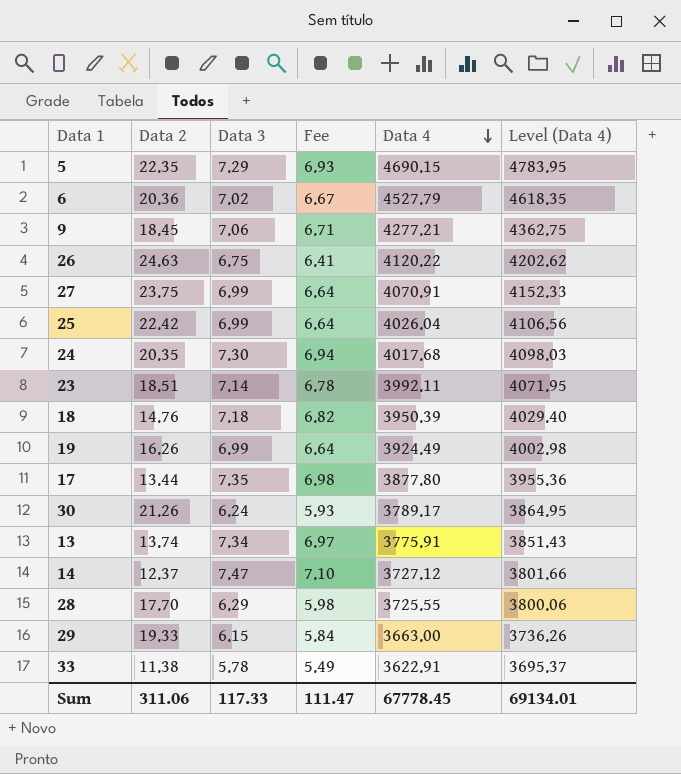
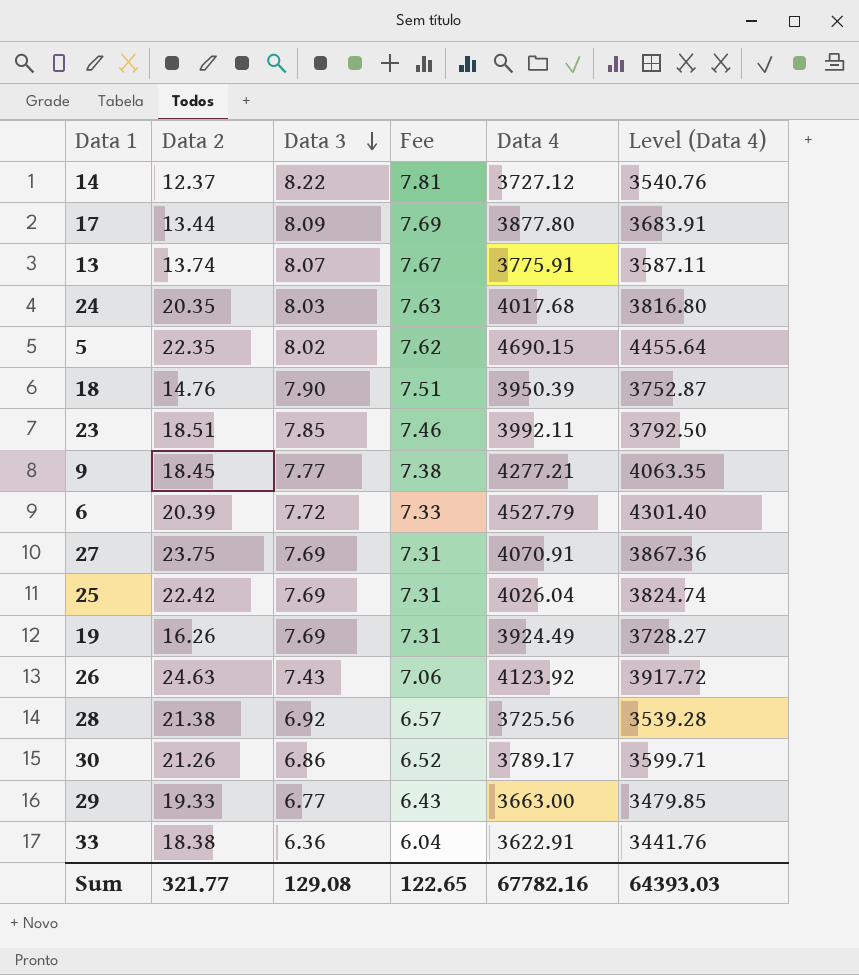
row order: Data 4 descending -> Data 3 descending
column Level (Data 4) | formula: [Data 4] * 1.02 -> [Data 4] * 0.95
14 | Data 3: 7.47 -> 8.22
14 | Fee: 7.10 -> 7.81
17 | Data 3: 7.35 -> 8.09
17 | Fee: 6.98 -> 7.69
13 | Data 3: 7.34 -> 8.07
13 | Fee: 6.97 -> 7.67
24 | Data 3: 7.30 -> 8.03
24 | Fee: 6.94 -> 7.63
5 | Data 3: 7.29 -> 8.02
5 | Fee: 6.93 -> 7.62
18 | Data 3: 7.18 -> 7.90
18 | Fee: 6.82 -> 7.51
23 | Data 3: 7.14 -> 7.85
23 | Fee: 6.78 -> 7.46
9 | Data 3: 7.06 -> 7.77
9 | Fee: 6.71 -> 7.38
6 | Data 2: 20.36 -> 20.39
6 | Data 3: 7.02 -> 7.72
6 | Fee: 6.67 -> 7.33
27 | Data 3: 6.99 -> 7.69
27 | Fee: 6.64 -> 7.31
25 | Data 3: 6.99 -> 7.69
25 | Fee: 6.64 -> 7.31
19 | Data 3: 6.99 -> 7.69
19 | Fee: 6.64 -> 7.31
26 | Data 3: 6.75 -> 7.43
26 | Fee: 6.41 -> 7.06
26 | Data 4: 4120.22 -> 4123.92
28 | Data 2: 17.70 -> 21.38
28 | Data 3: 6.29 -> 6.92
28 | Fee: 5.98 -> 6.57
28 | Data 4: 3725.55 -> 3725.56
30 | Data 3: 6.24 -> 6.86
30 | Fee: 5.93 -> 6.52
29 | Data 3: 6.15 -> 6.77
29 | Fee: 5.84 -> 6.43
33 | Data 2: 11.38 -> 18.38
33 | Data 3: 5.78 -> 6.36
33 | Fee: 5.49 -> 6.04
Sum | Data 2: 311.06 -> 321.77
Sum | Data 3: 117.33 -> 129.08
Sum | Fee: 111.47 -> 122.65
Sum | Data 4: 67778.45 -> 67782.16
Sum | Level (Data 4): 69134.01 -> 64393.03

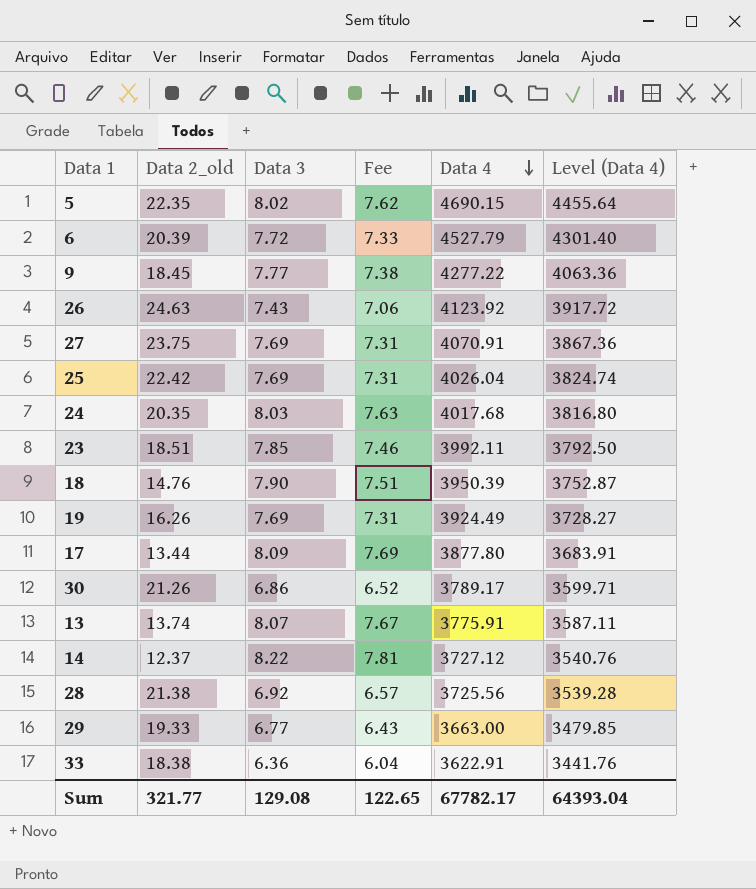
row order: Data 3 descending -> Data 4 descending
column name: Data 2 -> Data 2_old
9 | Data 4: 4277.21 -> 4277.22
9 | Level (Data 4): 4063.35 -> 4063.36
Sum | Data 4: 67782.16 -> 67782.17
Sum | Level (Data 4): 64393.03 -> 64393.04

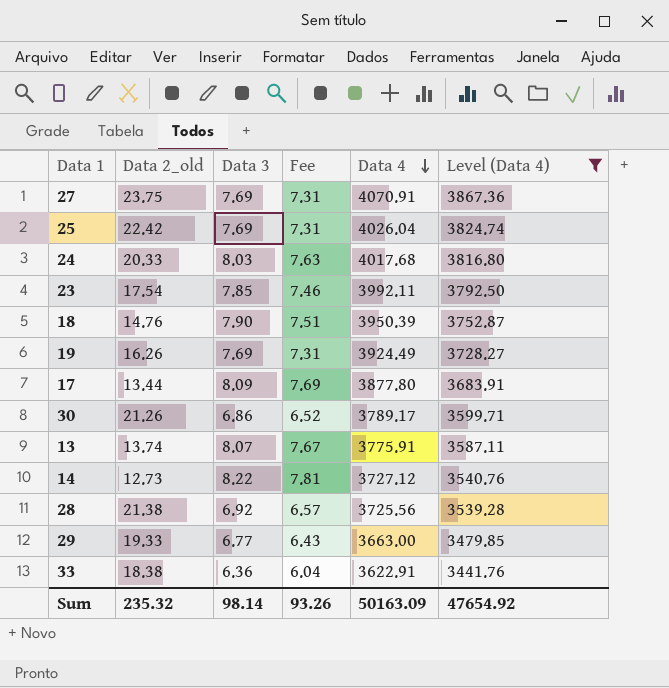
filter: none -> Level (Data 4) <= 3867.36
24 | Data 2_old: 20.35 -> 20.33
23 | Data 2_old: 18.51 -> 17.54
14 | Data 2_old: 12.37 -> 12.73
Sum | Data 2_old: 321.77 -> 235.32
Sum | Data 3: 129.08 -> 98.14
Sum | Fee: 122.65 -> 93.26
Sum | Data 4: 67782.17 -> 50163.09
Sum | Level (Data 4): 64393.04 -> 47654.92

